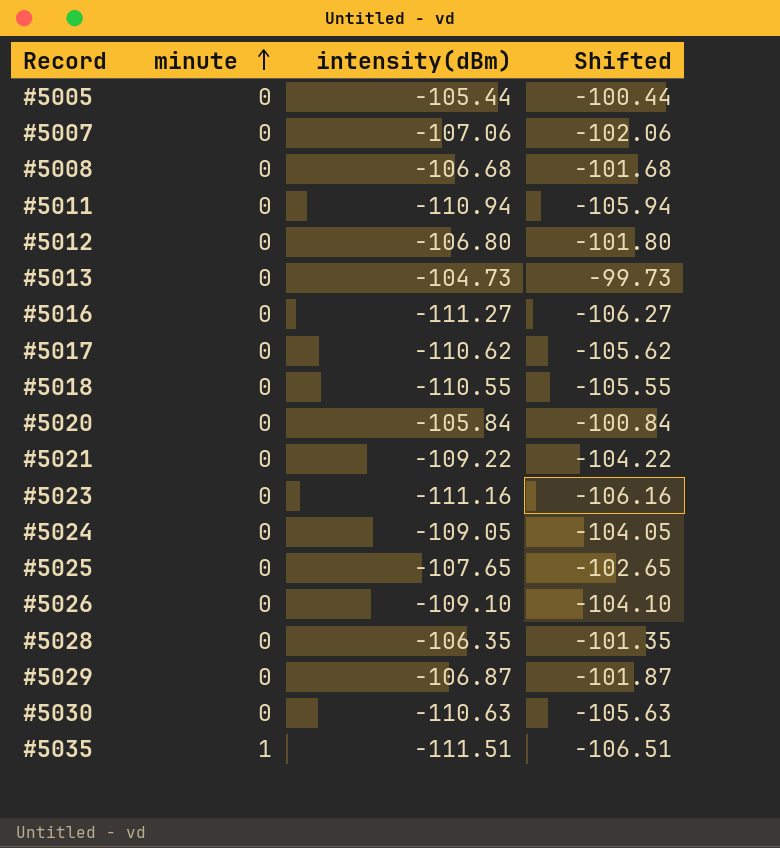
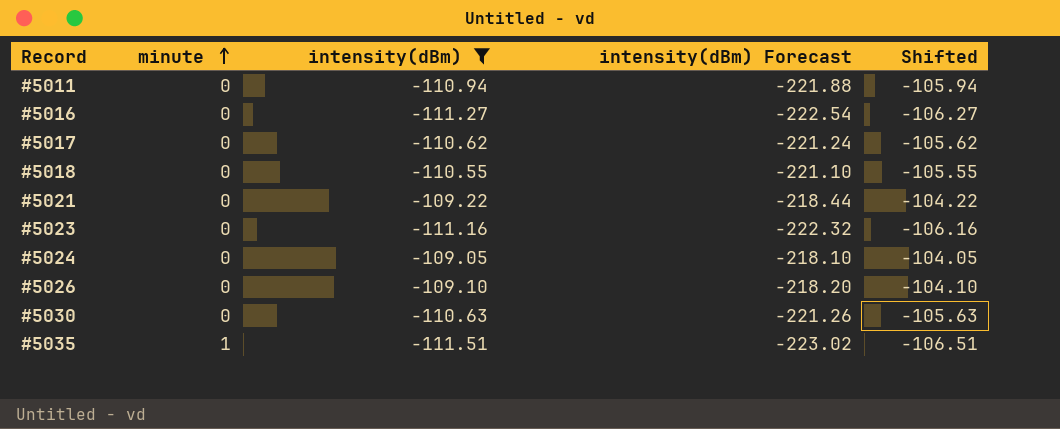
filter: none -> intensity(dBm) <= -109.05
column intensity(dBm) Forecast | formula: none -> [intensity(dBm)] * 2

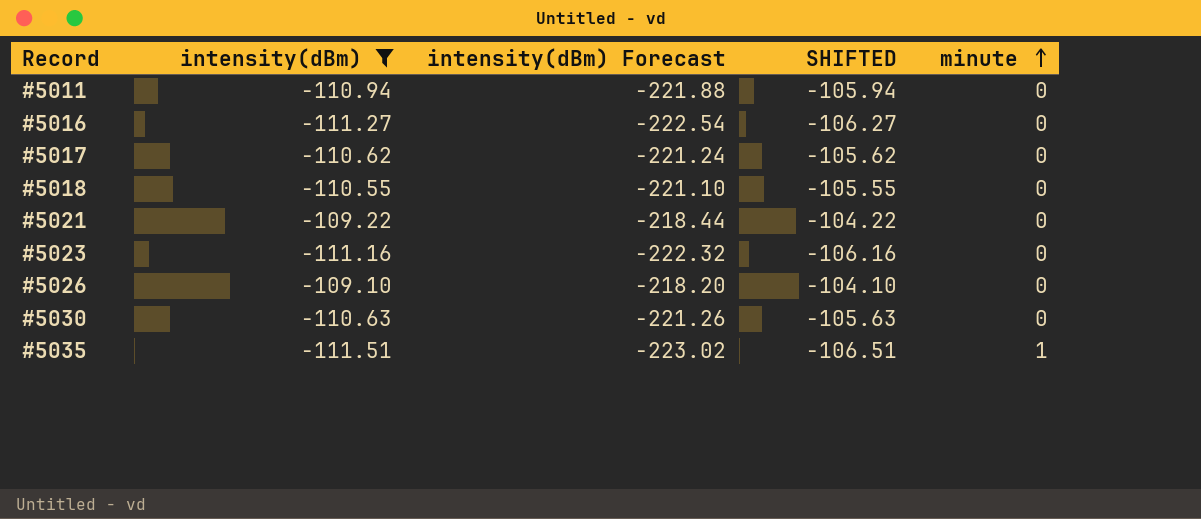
column name: Shifted -> SHIFTED
column minute | position: 2 -> 5
row #5024: 0 | -109.05 | -218.10 | -104.05 -> none

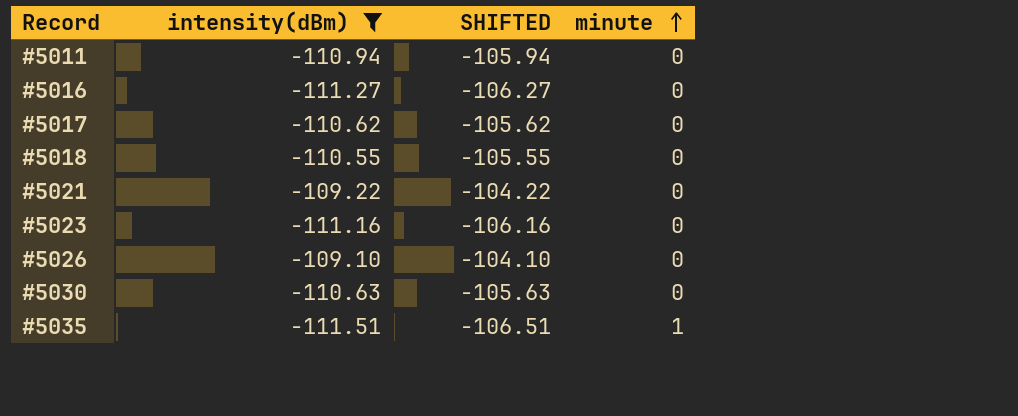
column intensity(dBm) Forecast | formula: [intensity(dBm)] * 2 -> none

